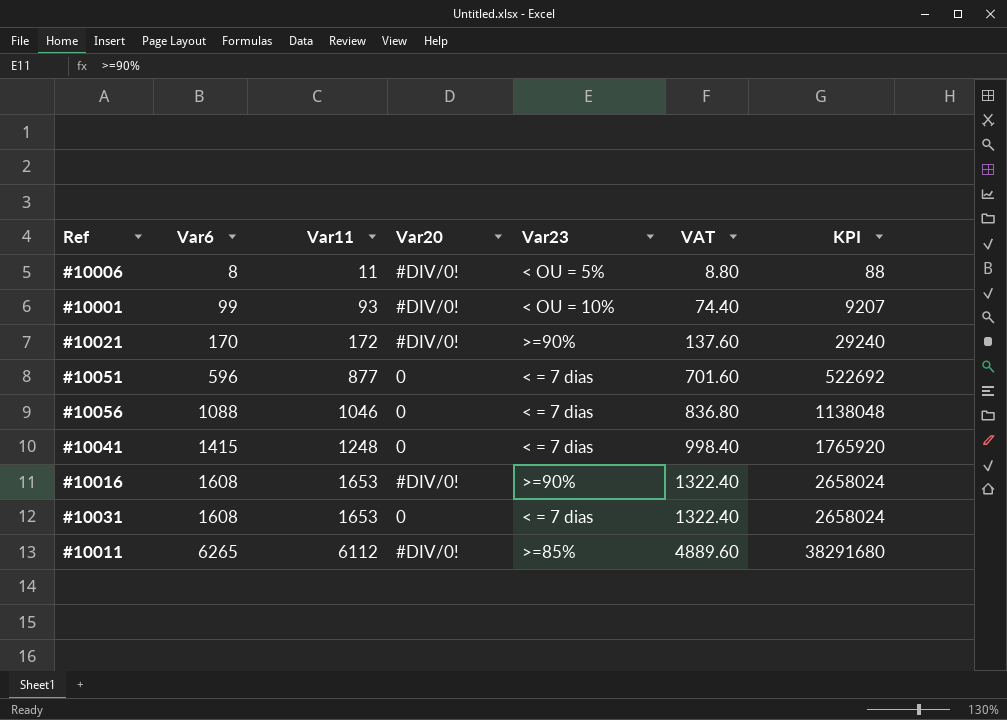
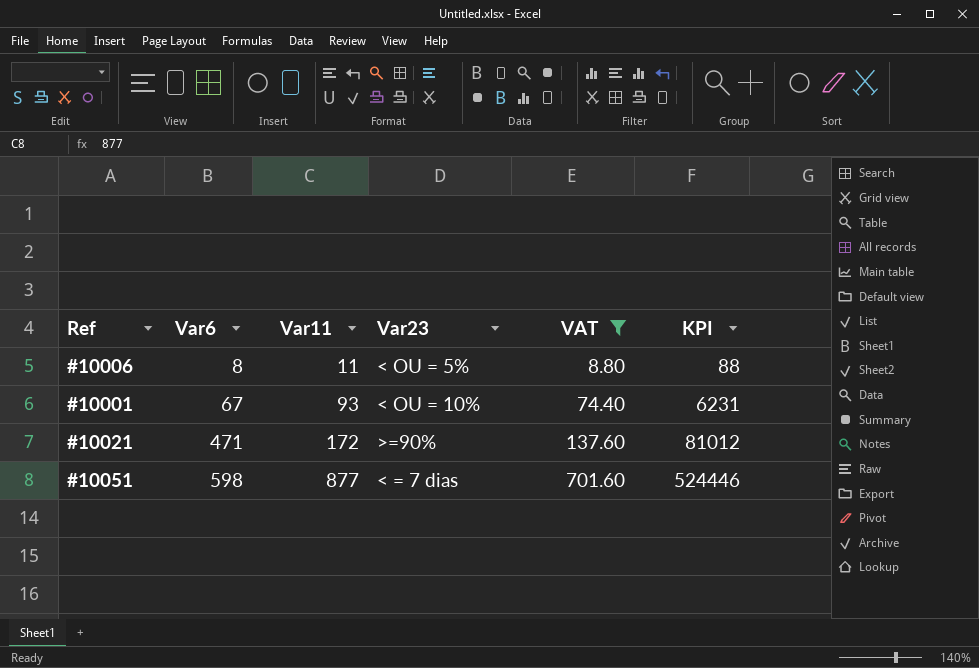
filter: none -> VAT <= 701.60
column Var20 | position: 4 -> none
#10001 | Var6: 99 -> 67
#10001 | KPI: 9207 -> 6231
#10021 | Var6: 170 -> 471
#10021 | KPI: 29240 -> 81012
#10051 | Var6: 596 -> 598
#10051 | KPI: 522692 -> 524446

